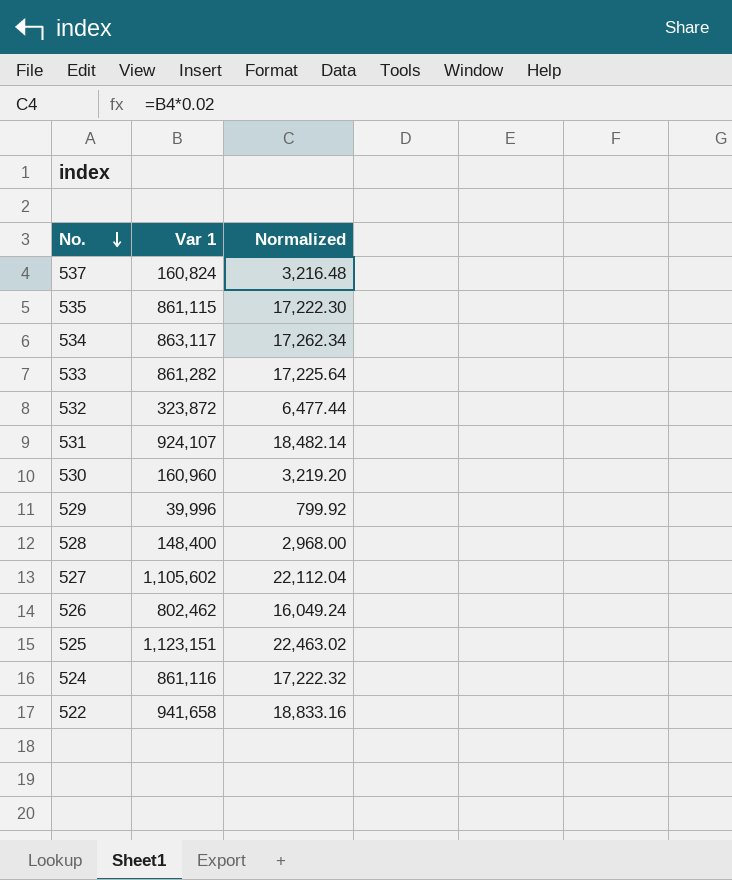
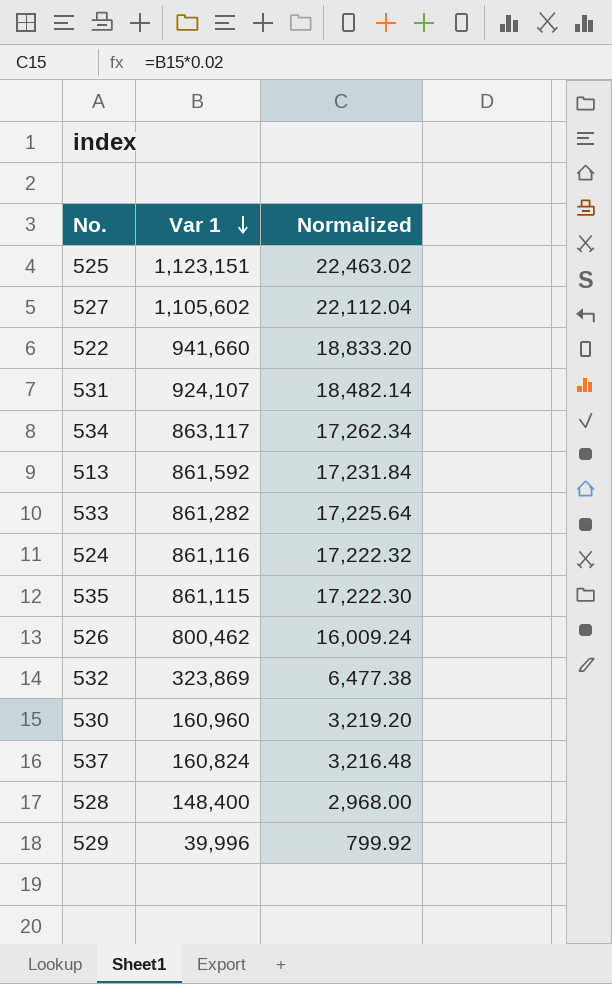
row order: No. descending -> Var 1 descending
522 | Var 1: 941,658 -> 941,660
522 | Normalized: 18,833.16 -> 18,833.20
row 513: none -> 861,592 | 17,231.84
526 | Var 1: 802,462 -> 800,462
526 | Normalized: 16,049.24 -> 16,009.24
532 | Var 1: 323,872 -> 323,869
532 | Normalized: 6,477.44 -> 6,477.38

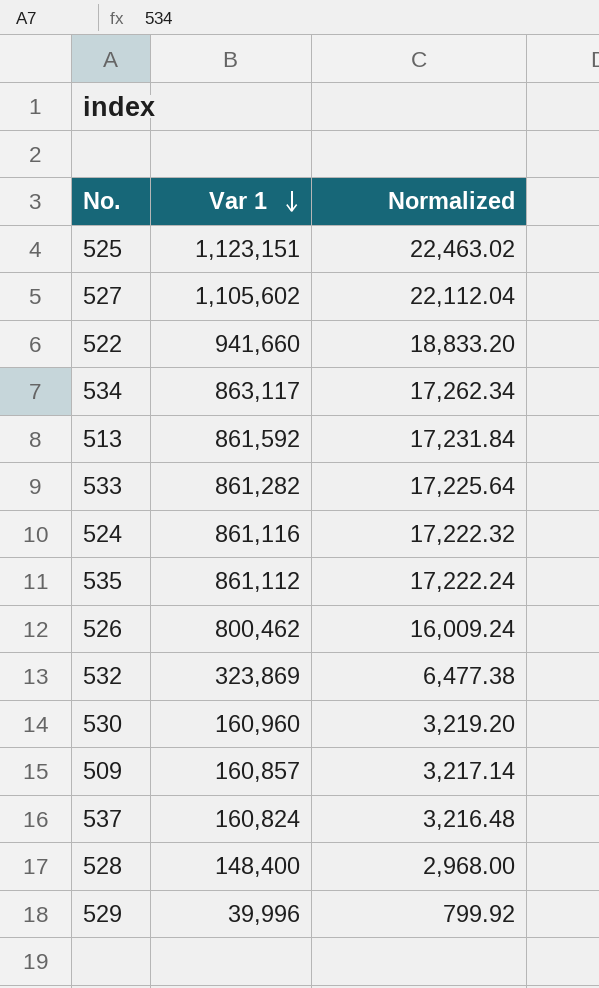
row 531: 924,107 | 18,482.14 -> none
535 | Var 1: 861,115 -> 861,112
535 | Normalized: 17,222.30 -> 17,222.24
row 509: none -> 160,857 | 3,217.14

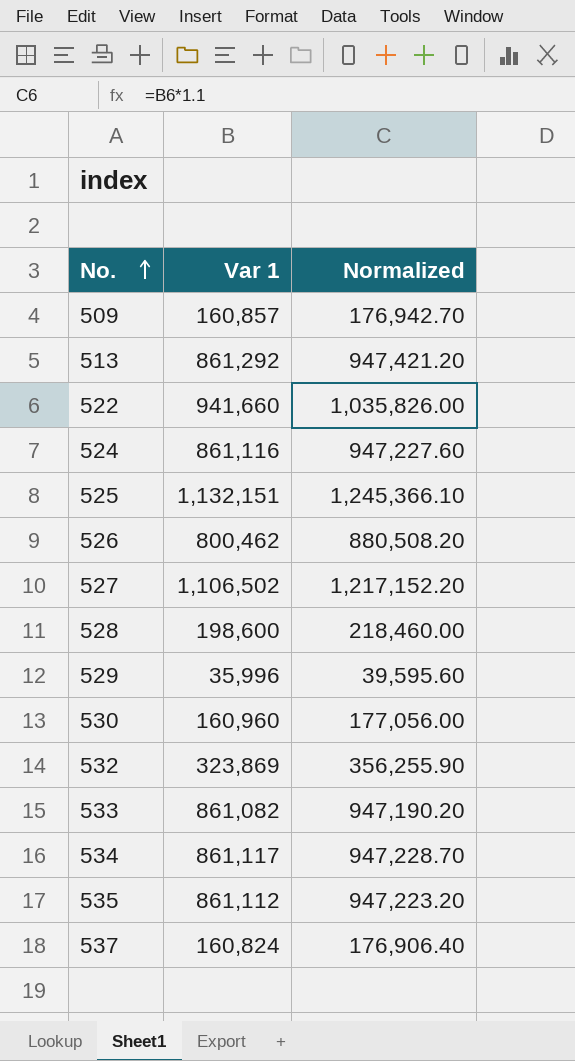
row order: Var 1 descending -> No. ascending
column Normalized | formula: [Var 1] * 0.02 -> [Var 1] * 1.1
513 | Var 1: 861,592 -> 861,292
525 | Var 1: 1,123,151 -> 1,132,151
527 | Var 1: 1,105,602 -> 1,106,502
528 | Var 1: 148,400 -> 198,600
529 | Var 1: 39,996 -> 35,996
533 | Var 1: 861,282 -> 861,082
534 | Var 1: 863,117 -> 861,117

